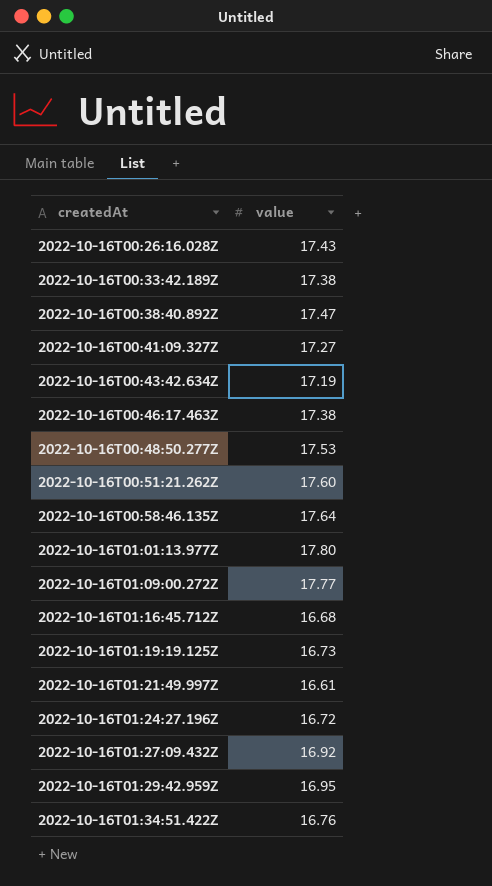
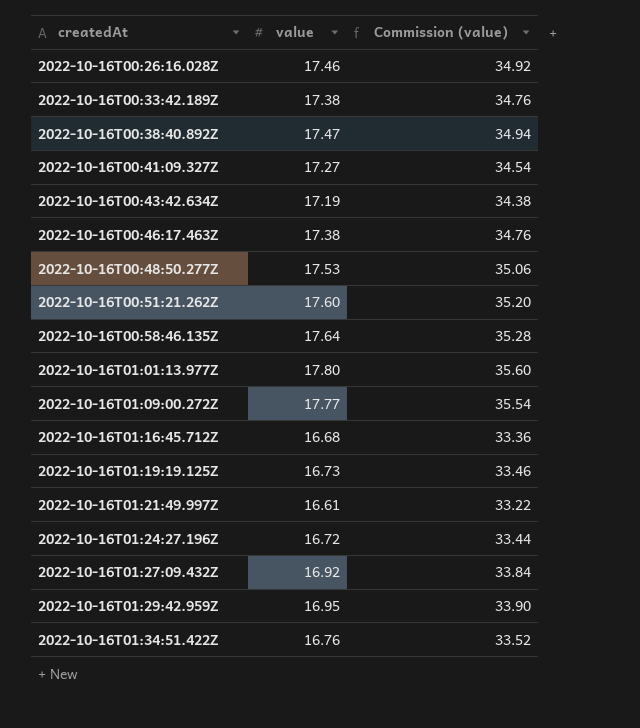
column Commission (value) | formula: none -> [value] * 2
2022-10-16T00:26:16.028Z | value: 17.43 -> 17.46

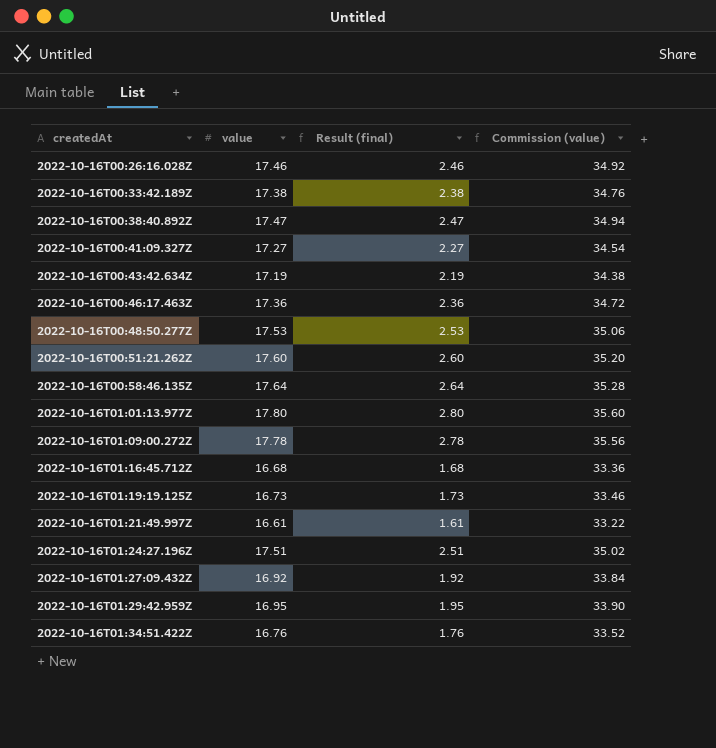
column Result (final) | formula: none -> [value] - 15
2022-10-16T00:46:17.463Z | value: 17.38 -> 17.36
2022-10-16T00:46:17.463Z | Commission (value): 34.76 -> 34.72
2022-10-16T01:09:00.272Z | value: 17.77 -> 17.78
2022-10-16T01:09:00.272Z | Commission (value): 35.54 -> 35.56
2022-10-16T01:24:27.196Z | value: 16.72 -> 17.51
2022-10-16T01:24:27.196Z | Commission (value): 33.44 -> 35.02

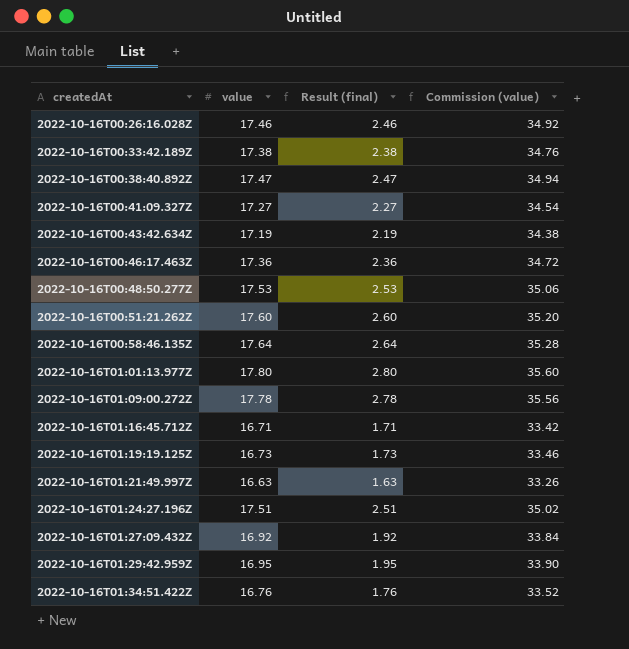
2022-10-16T01:16:45.712Z | value: 16.68 -> 16.71
2022-10-16T01:16:45.712Z | Result (final): 1.68 -> 1.71
2022-10-16T01:16:45.712Z | Commission (value): 33.36 -> 33.42
2022-10-16T01:21:49.997Z | value: 16.61 -> 16.63
2022-10-16T01:21:49.997Z | Result (final): 1.61 -> 1.63
2022-10-16T01:21:49.997Z | Commission (value): 33.22 -> 33.26

